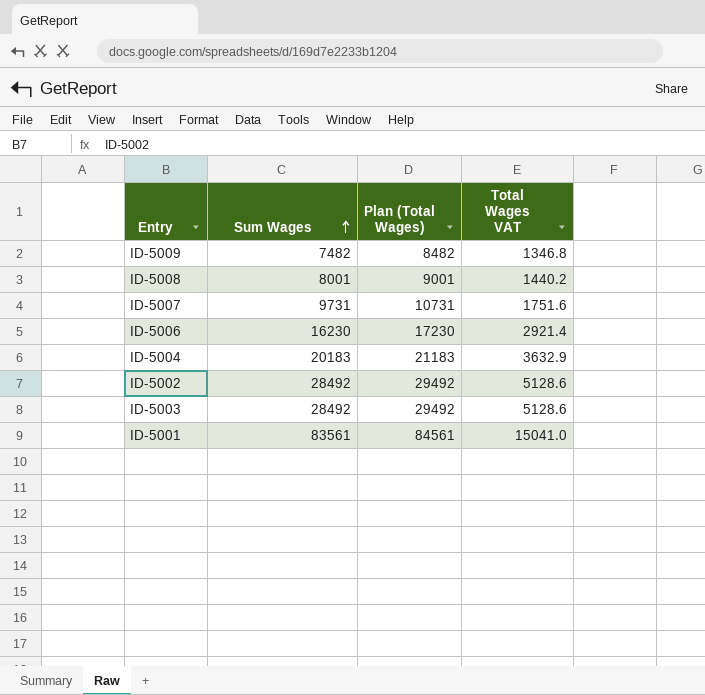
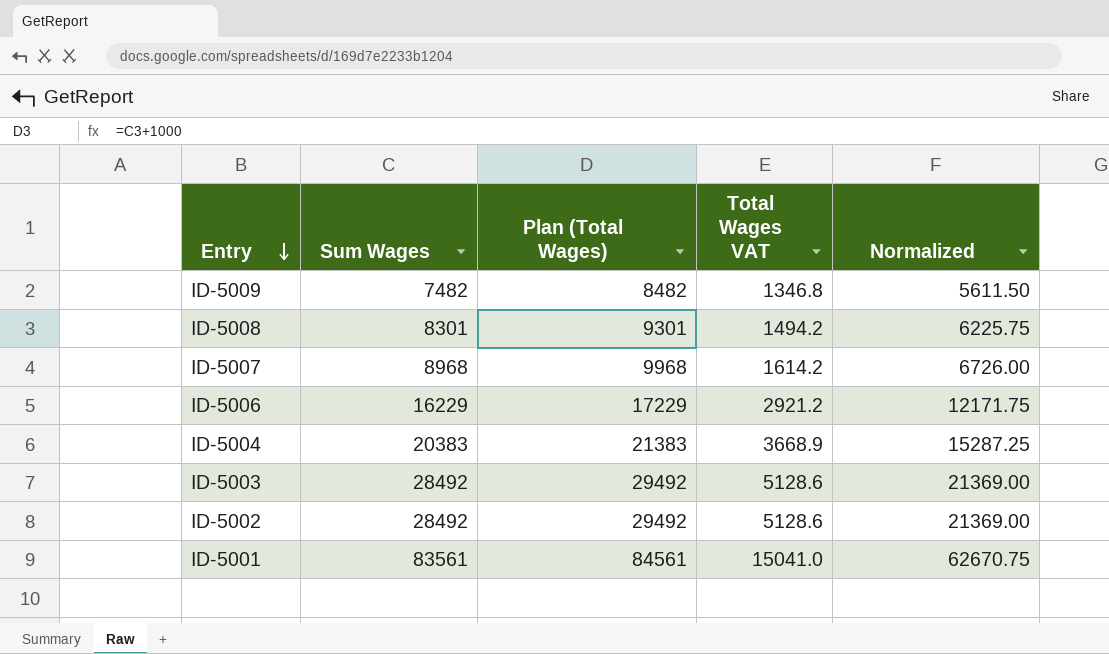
row order: Sum Wages ascending -> Entry descending
column Normalized | formula: none -> [Sum Wages] * 0.75
ID-5008 | Sum Wages: 8001 -> 8301
ID-5008 | Plan (Total Wages): 9001 -> 9301
ID-5008 | Total Wages VAT: 1440.2 -> 1494.2
ID-5007 | Sum Wages: 9731 -> 8968
ID-5007 | Plan (Total Wages): 10731 -> 9968
ID-5007 | Total Wages VAT: 1751.6 -> 1614.2
ID-5006 | Sum Wages: 16230 -> 16229
ID-5006 | Plan (Total Wages): 17230 -> 17229
ID-5006 | Total Wages VAT: 2921.4 -> 2921.2
ID-5004 | Sum Wages: 20183 -> 20383
ID-5004 | Plan (Total Wages): 21183 -> 21383
ID-5004 | Total Wages VAT: 3632.9 -> 3668.9

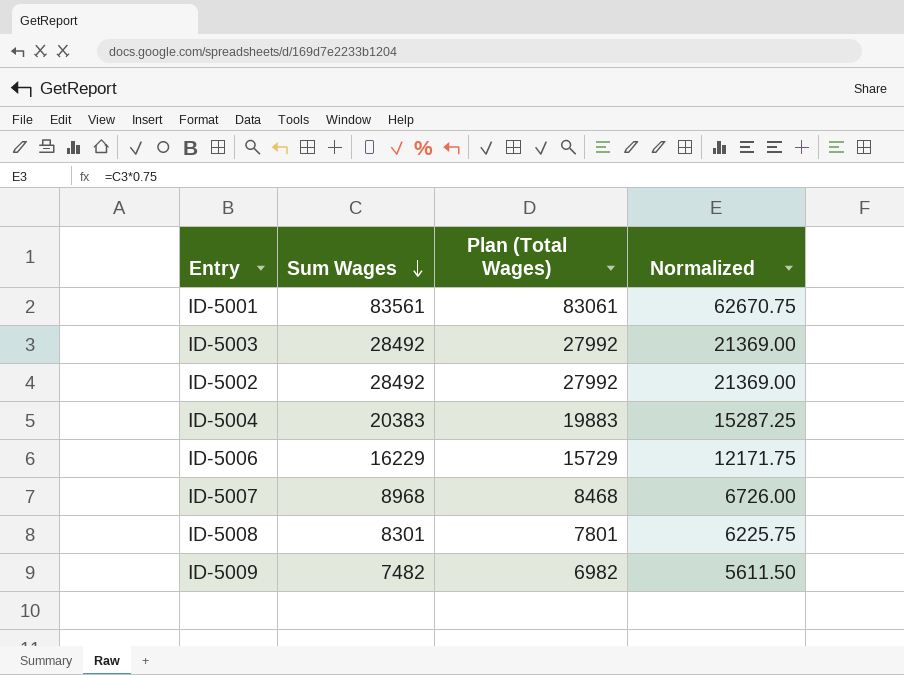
row order: Entry descending -> Sum Wages descending
column Total Wages VAT | formula: [Sum Wages] * 0.18 -> none
column Plan (Total Wages) | formula: [Sum Wages] + 1000 -> [Sum Wages] - 500

